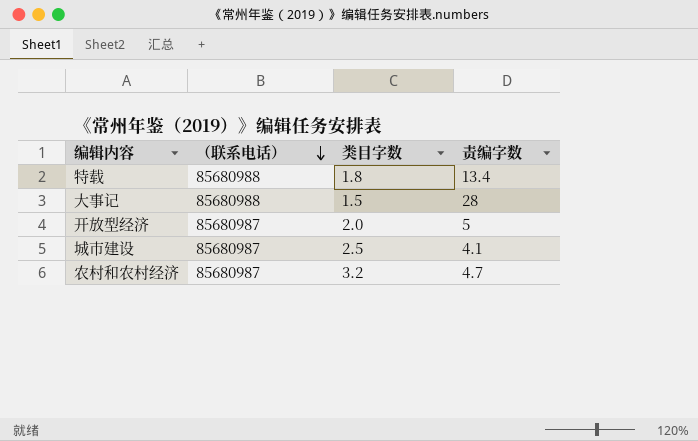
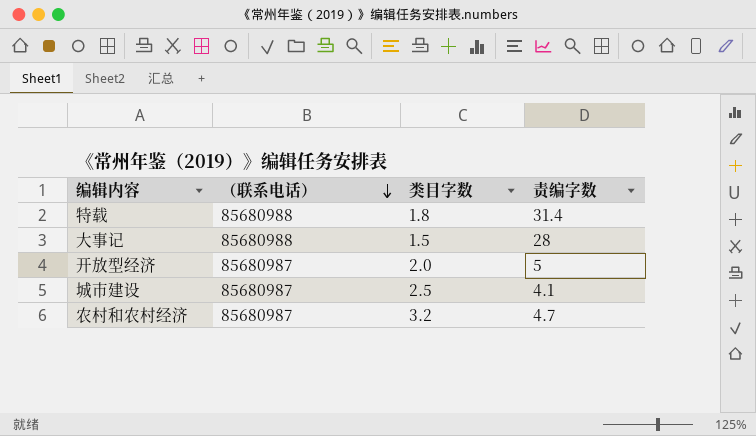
特载 | 责编字数: 13.4 -> 31.4

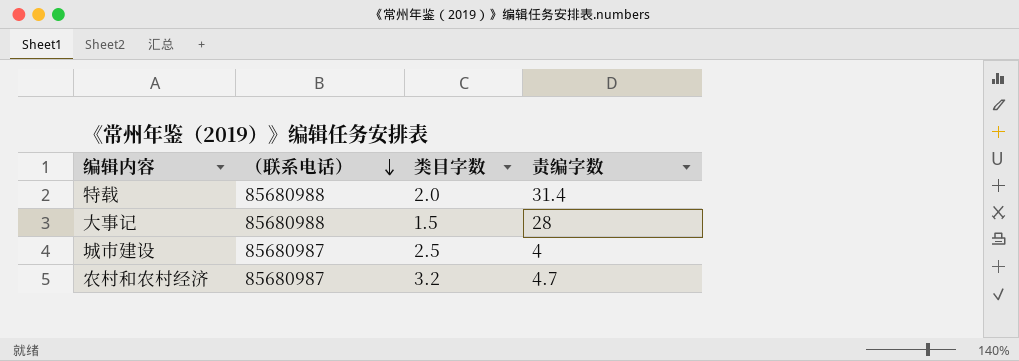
row 开放型经济: 85680987 | 2.0 | 5 -> none
特载 | 类目字数: 1.8 -> 2.0
城市建设 | 责编字数: 4.1 -> 4

